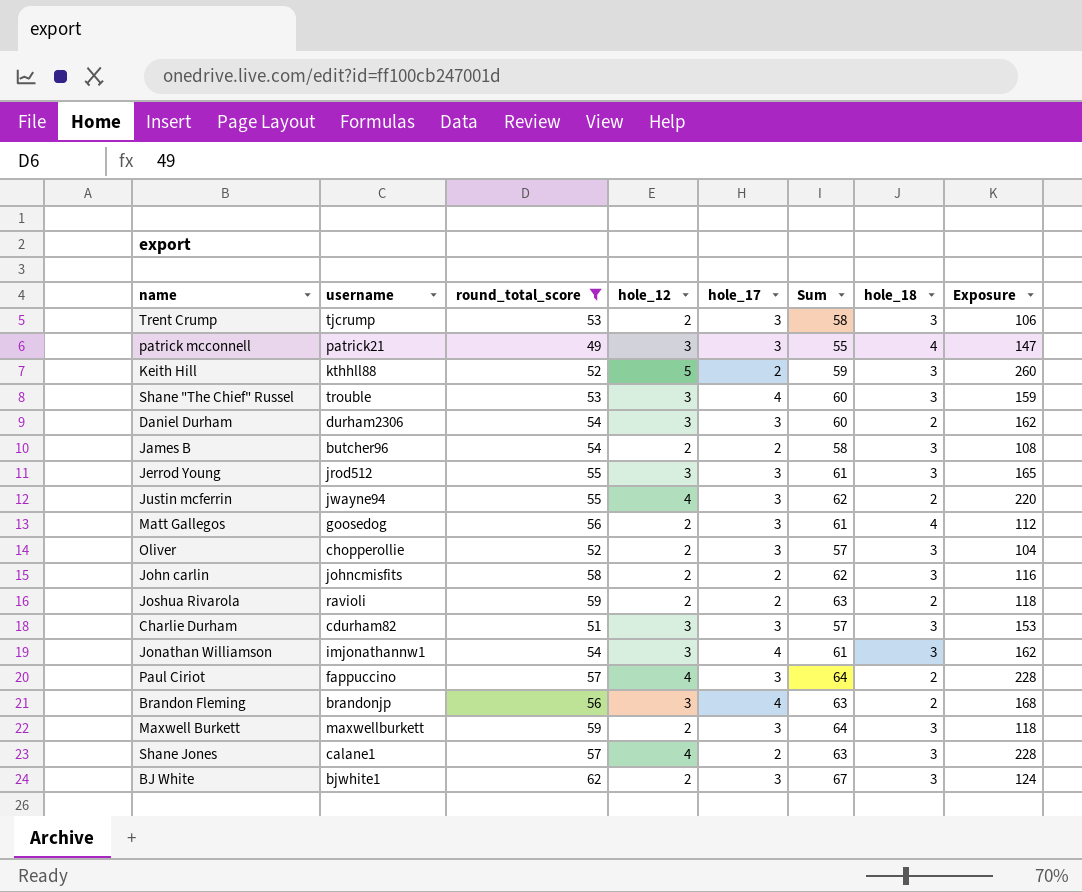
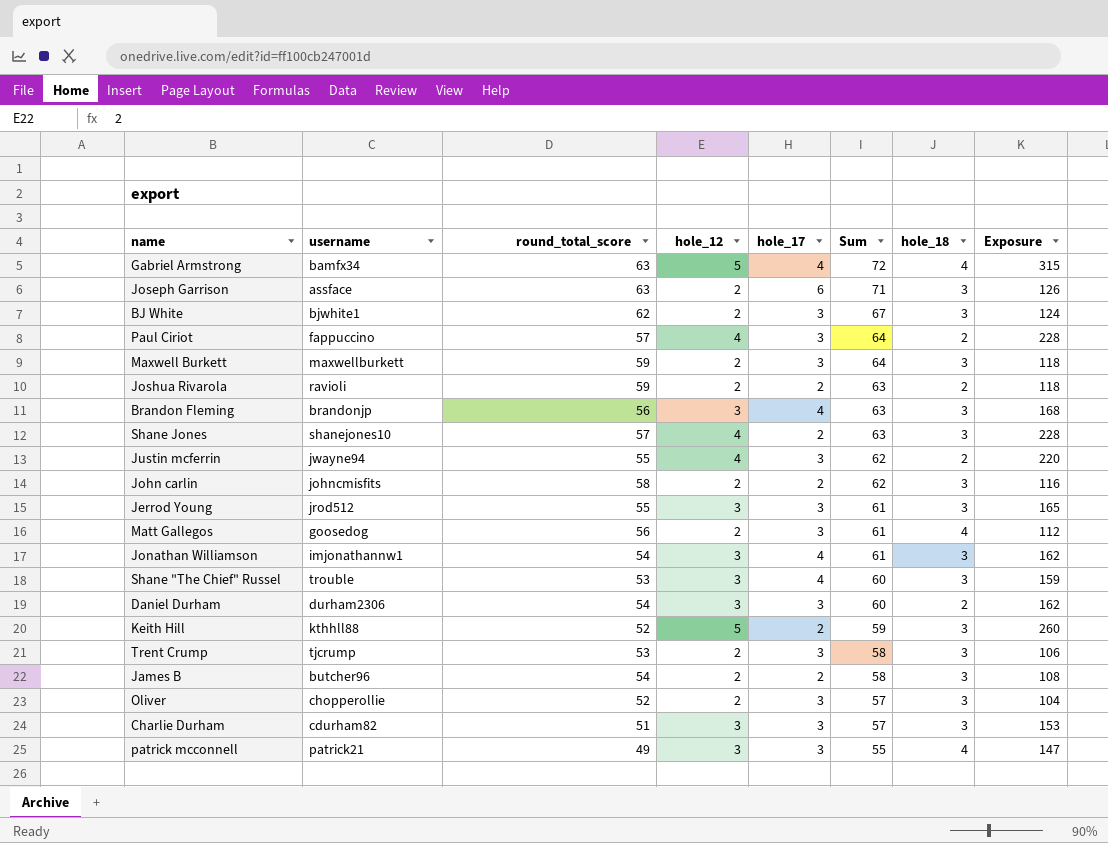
filter: round_total_score != 63 -> none
row order: none -> Sum descending
Brandon Fleming | hole_18: 2 -> 3
Shane Jones | username: calane1 -> shanejones10

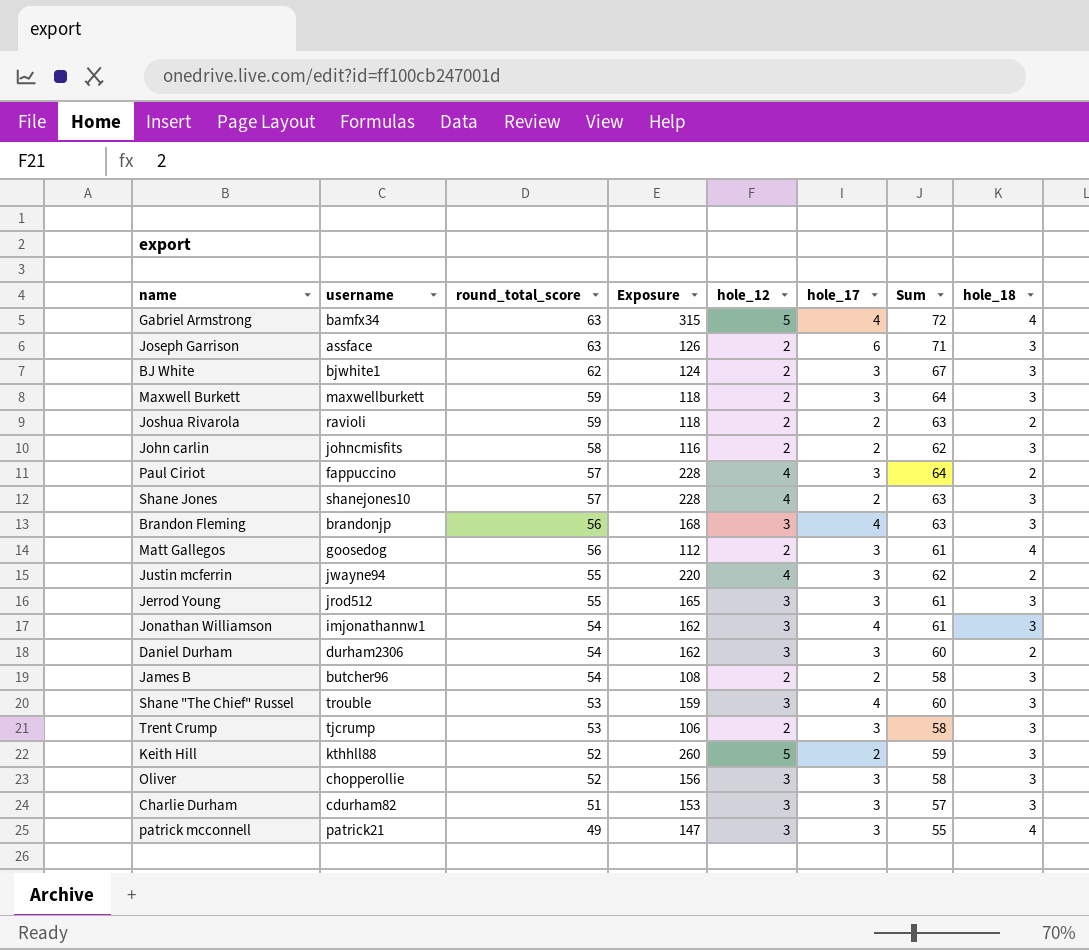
row order: Sum descending -> round_total_score descending
column Exposure | position: 8 -> 4
Oliver | Exposure: 104 -> 156
Oliver | hole_12: 2 -> 3
Oliver | Sum: 57 -> 58

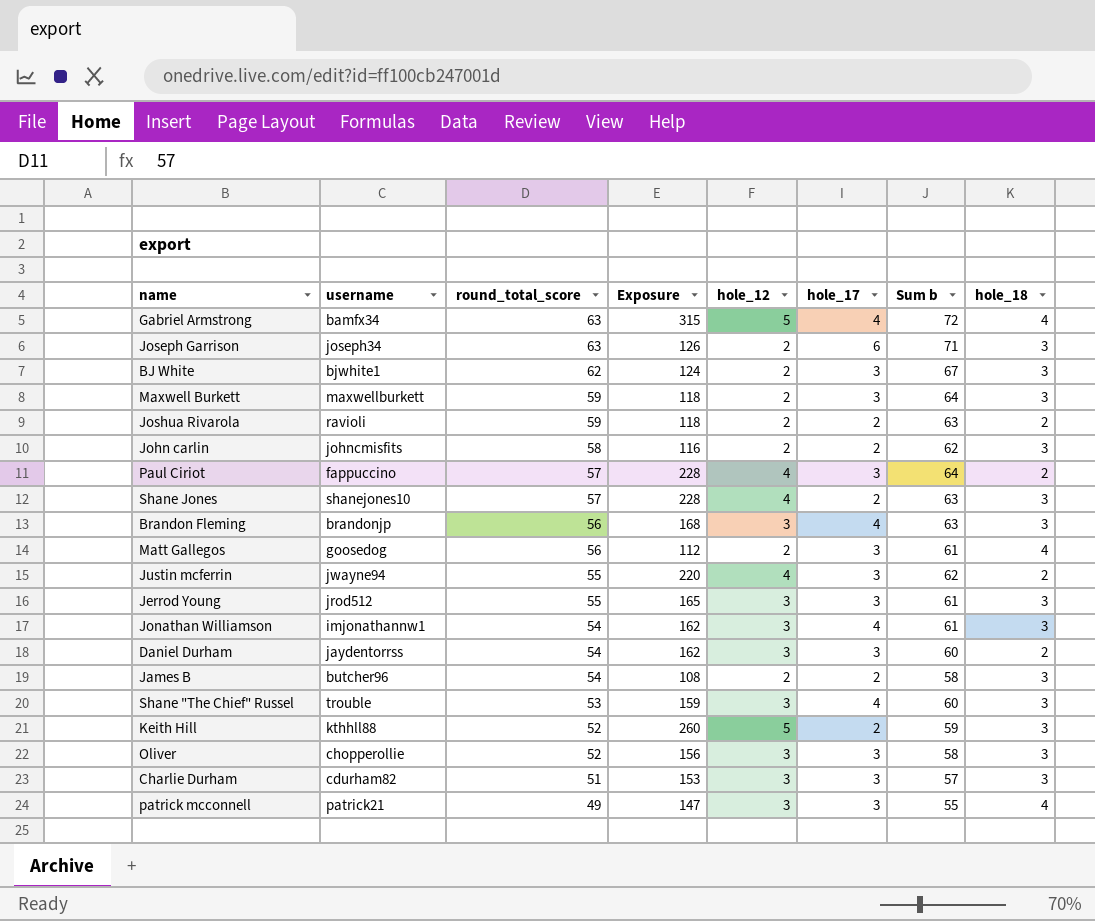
column name: Sum -> Sum b
row Trent Crump: tjcrump | 53 | 106 | 2 | 3 | 58 | 3 -> none
Joseph Garrison | username: assface -> joseph34
Daniel Durham | username: durham2306 -> jaydentorrss

